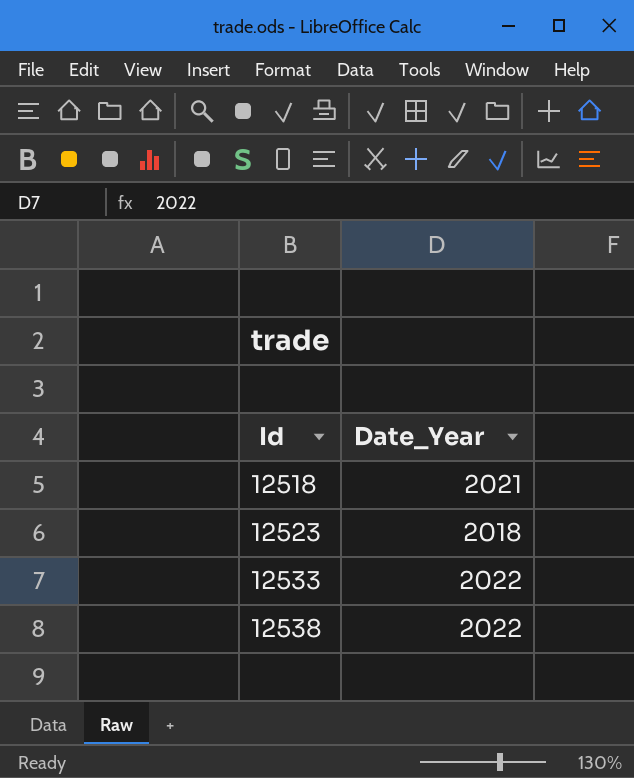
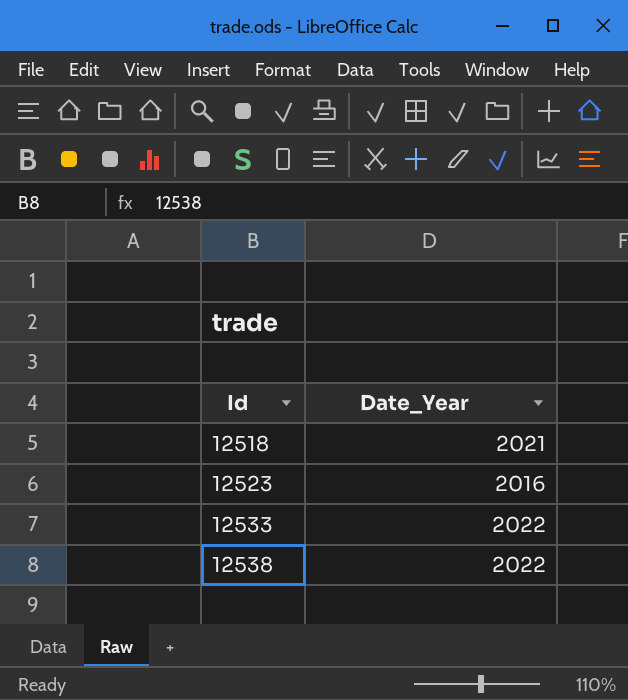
12523 | Date_Year: 2018 -> 2016

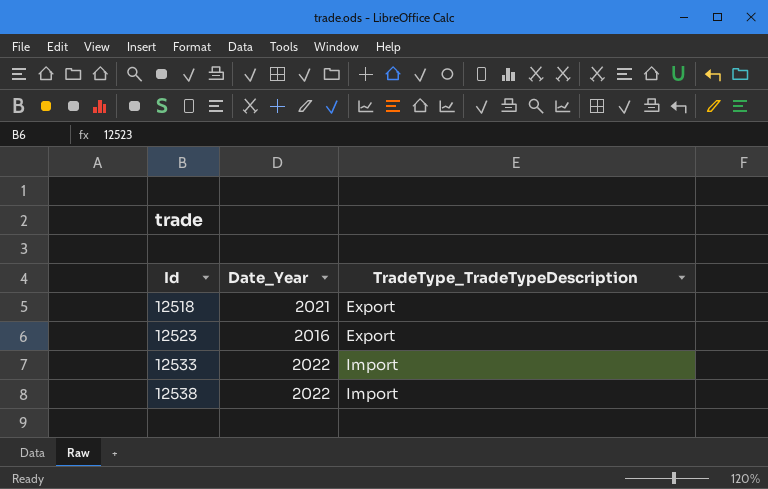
column TradeType_TradeTypeDescription | position: none -> 3

